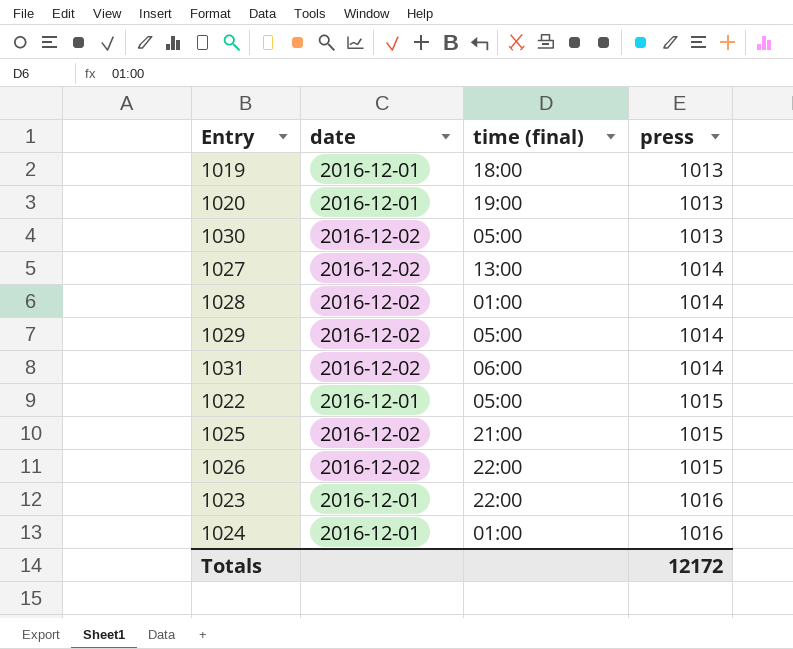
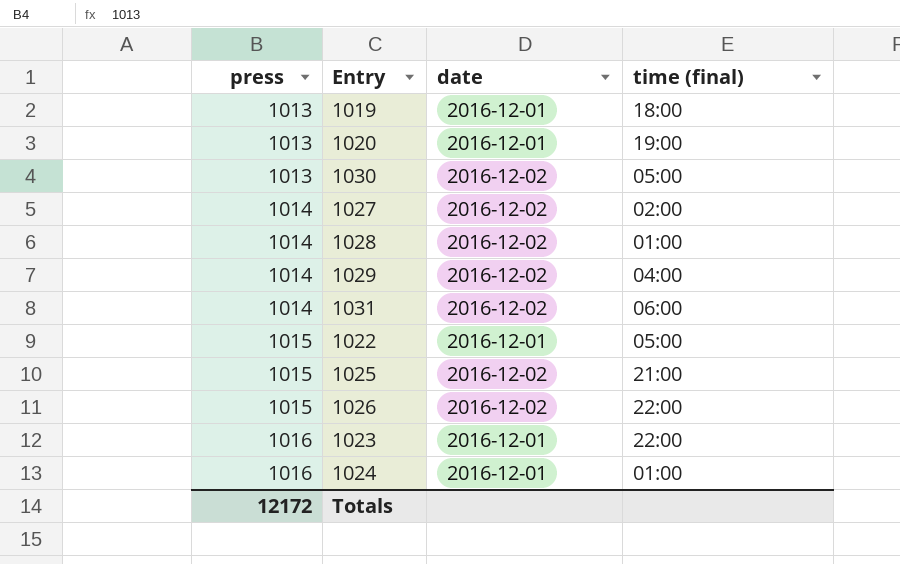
column press | position: 4 -> 1
1027 | time (final): 13:00 -> 02:00
1029 | time (final): 05:00 -> 04:00

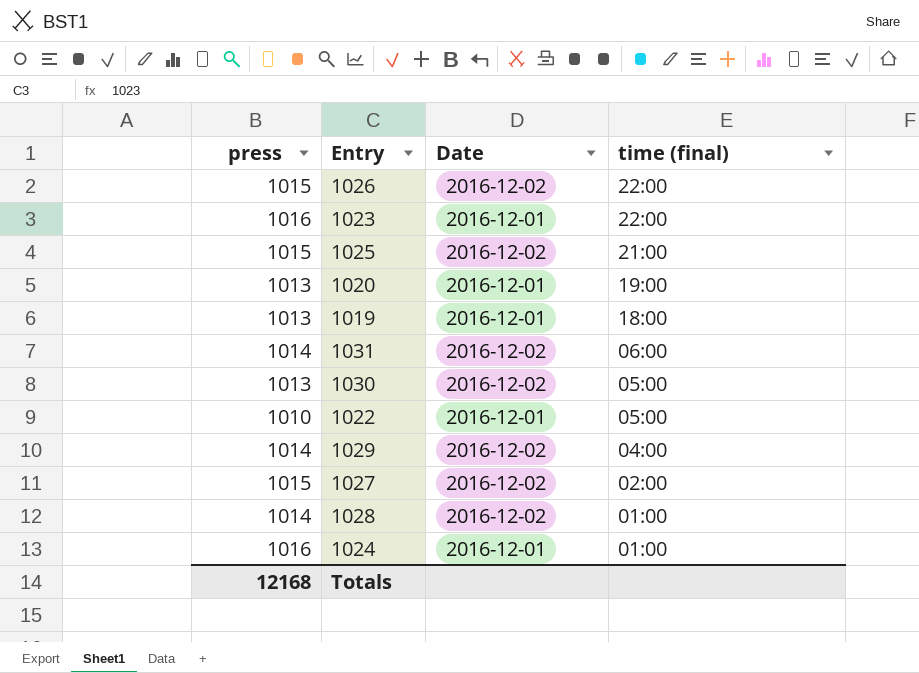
row order: press ascending -> time (final) descending
column name: date -> Date
1022 | press: 1015 -> 1010
1027 | press: 1014 -> 1015
Totals | press: 12172 -> 12168

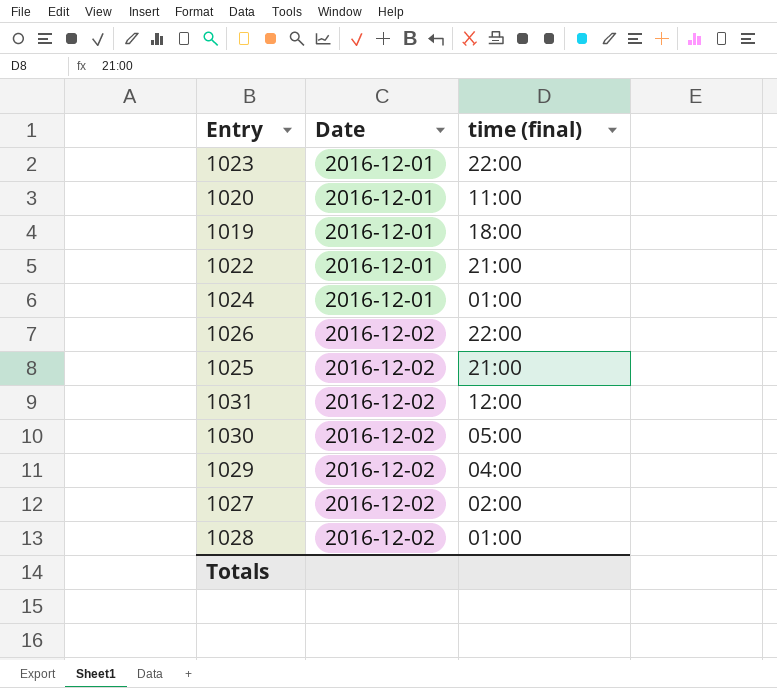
row order: time (final) descending -> Date ascending
column press | position: 1 -> none
1020 | time (final): 19:00 -> 11:00
1022 | time (final): 05:00 -> 21:00
1031 | time (final): 06:00 -> 12:00

